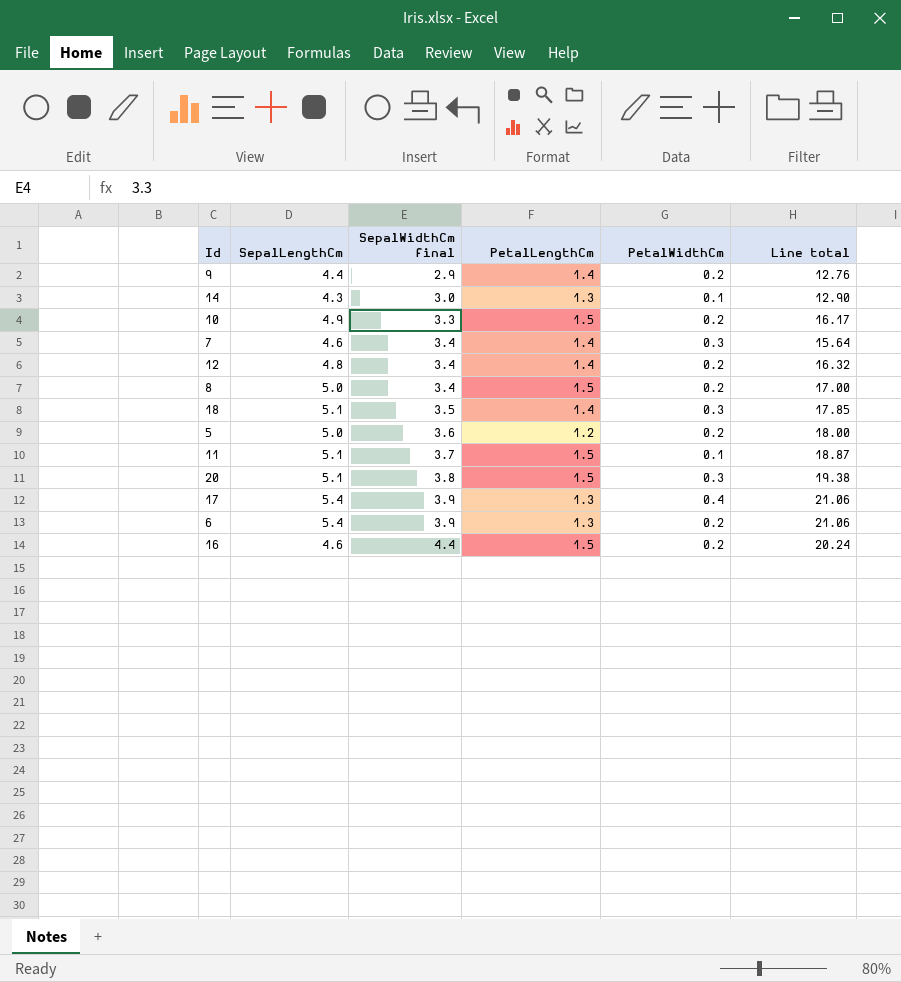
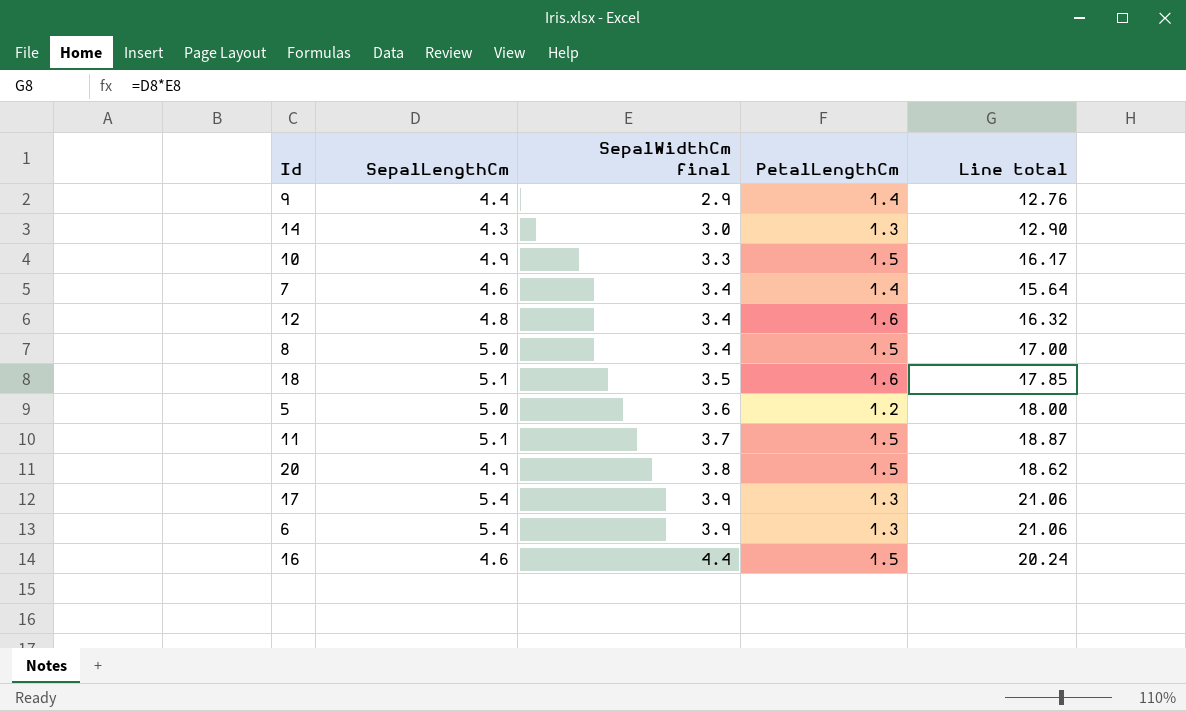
column PetalWidthCm | position: 5 -> none
12 | PetalLengthCm: 1.4 -> 1.6
18 | PetalLengthCm: 1.4 -> 1.6
20 | SepalLengthCm: 5.1 -> 4.9
20 | Line total: 19.38 -> 18.62

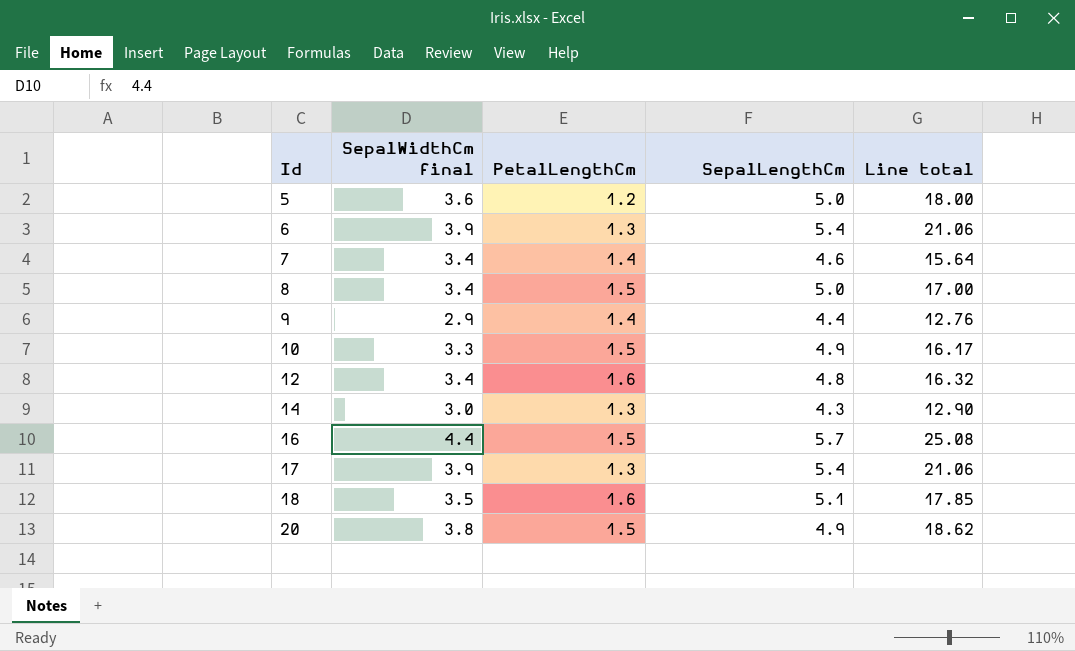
row order: SepalWidthCm final ascending -> Id ascending
column SepalLengthCm | position: 2 -> 4
row 11: 5.1 | 3.7 | 1.5 | 18.87 -> none
16 | SepalLengthCm: 4.6 -> 5.7
16 | Line total: 20.24 -> 25.08

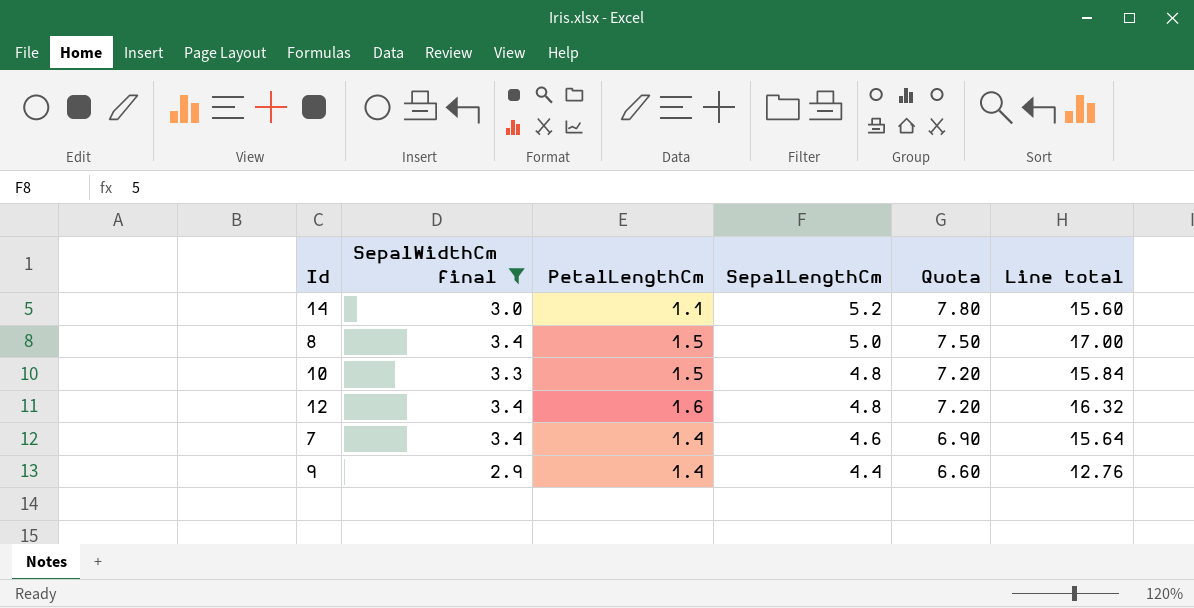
filter: none -> SepalWidthCm final <= 3.4
row order: Id ascending -> SepalLengthCm descending
column Quota | formula: none -> [SepalLengthCm] * 1.5
14 | PetalLengthCm: 1.3 -> 1.1
14 | SepalLengthCm: 4.3 -> 5.2
14 | Line total: 12.90 -> 15.60
10 | SepalLengthCm: 4.9 -> 4.8
10 | Line total: 16.17 -> 15.84

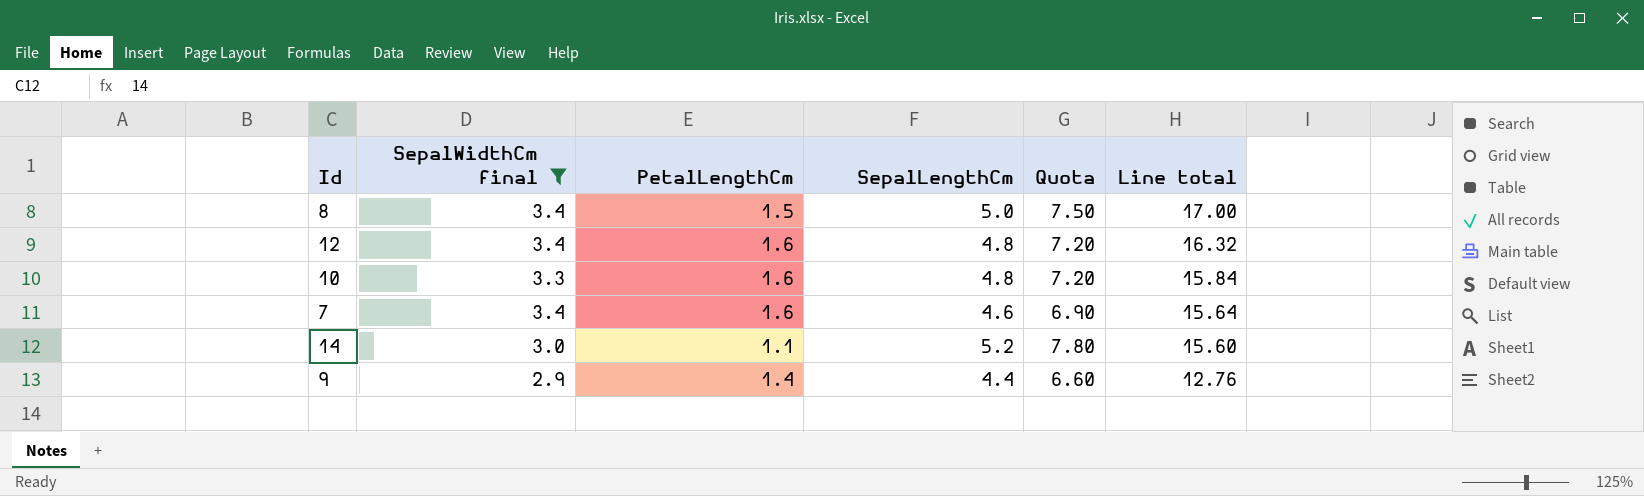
row order: SepalLengthCm descending -> Line total descending
10 | PetalLengthCm: 1.5 -> 1.6
7 | PetalLengthCm: 1.4 -> 1.6

